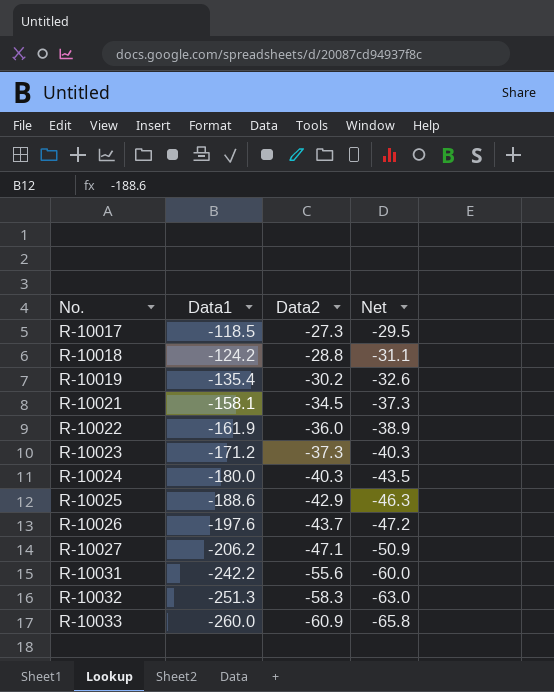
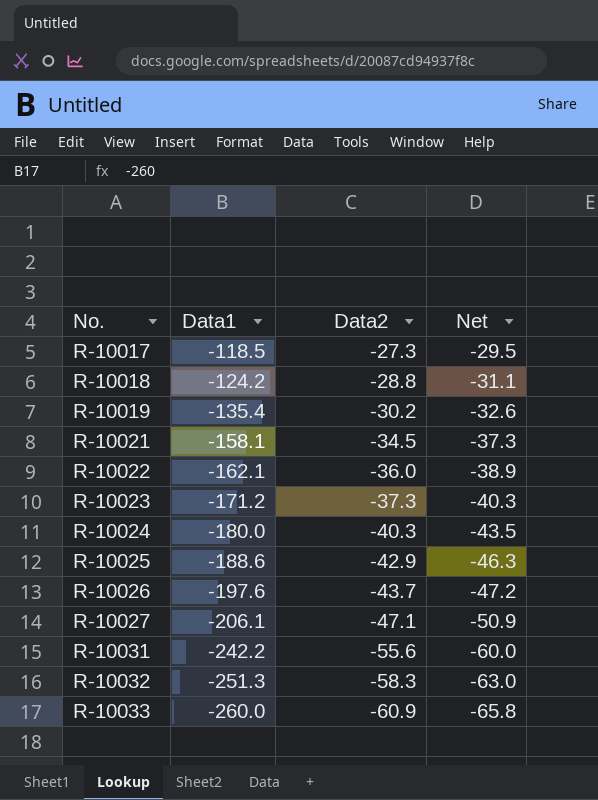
R-10022 | Data1: -161.9 -> -162.1
R-10027 | Data1: -206.2 -> -206.1

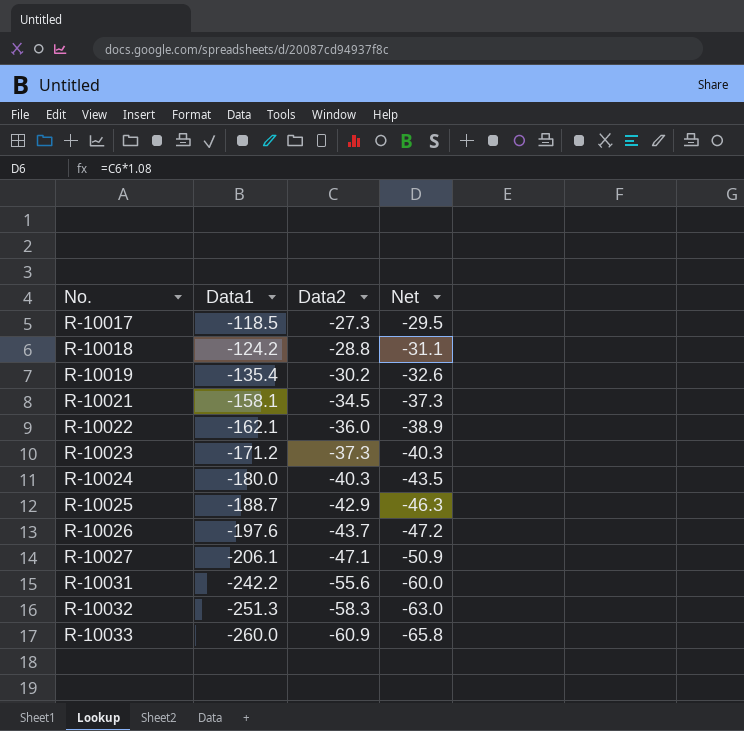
R-10025 | Data1: -188.6 -> -188.7

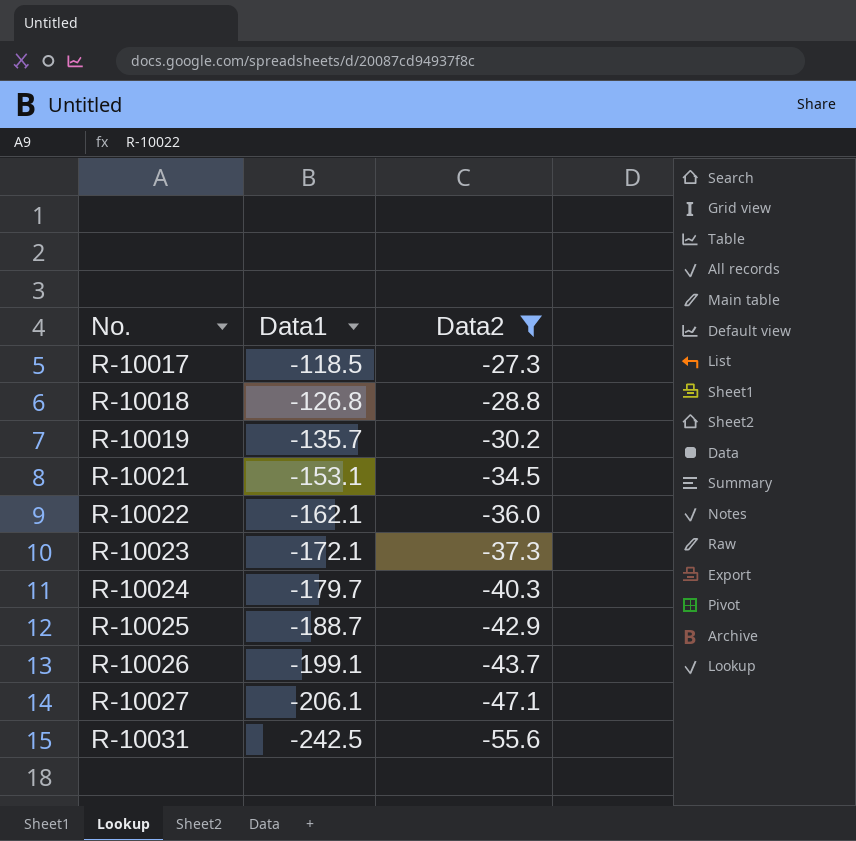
filter: none -> Data2 >= -55.6
column Net | formula: [Data2] * 1.08 -> none
R-10018 | Data1: -124.2 -> -126.8
R-10019 | Data1: -135.4 -> -135.7
R-10021 | Data1: -158.1 -> -153.1
R-10023 | Data1: -171.2 -> -172.1
R-10024 | Data1: -180.0 -> -179.7
R-10026 | Data1: -197.6 -> -199.1
R-10031 | Data1: -242.2 -> -242.5

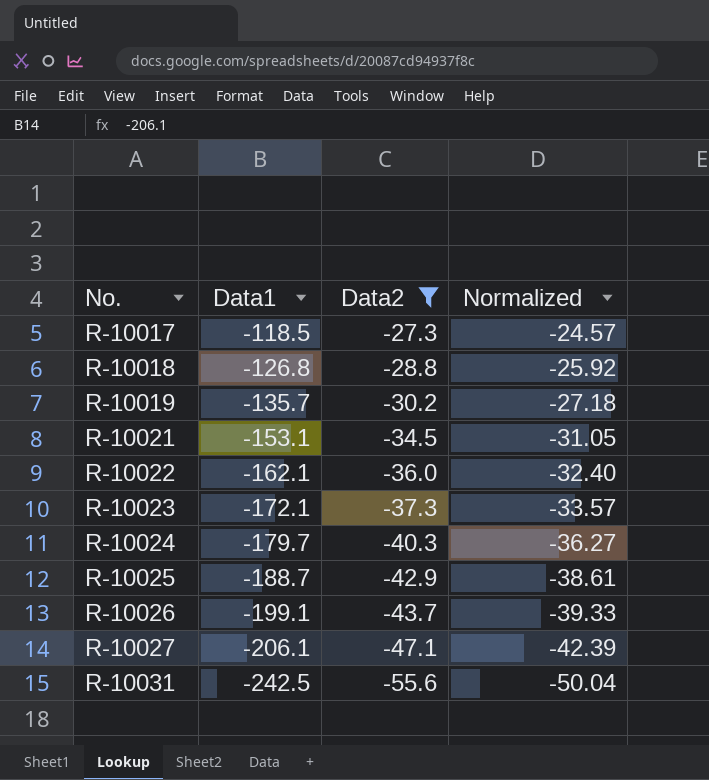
column Normalized | formula: none -> [Data2] * 0.9

